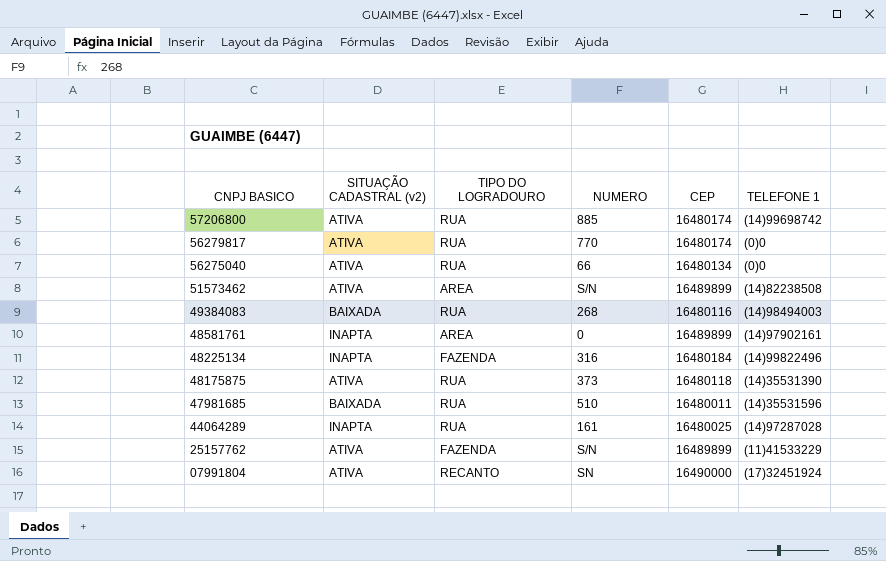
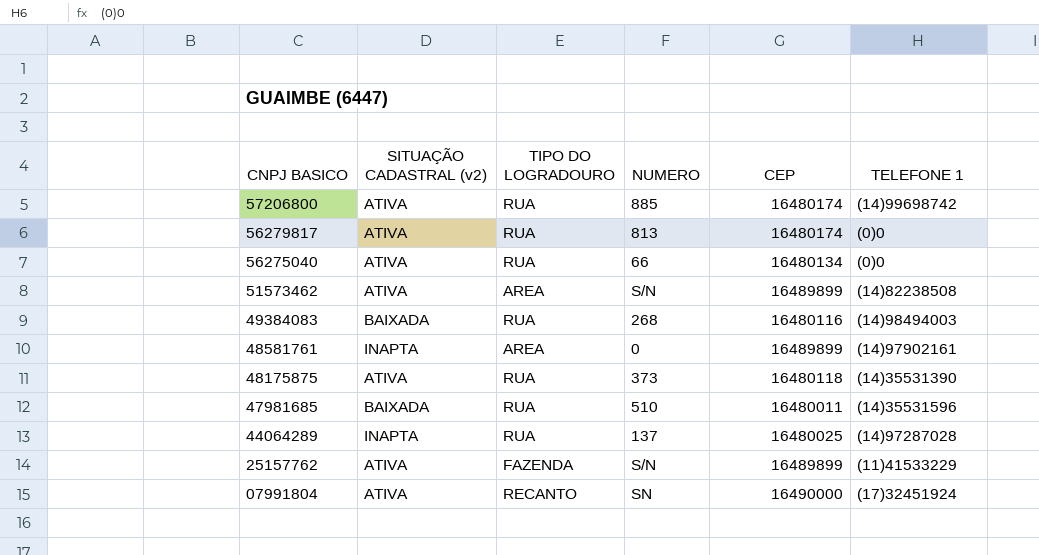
row 48225134: INAPTA | FAZENDA | 316 | 16480184 | (14)99822496 -> none
56279817 | NUMERO: 770 -> 813
44064289 | NUMERO: 161 -> 137

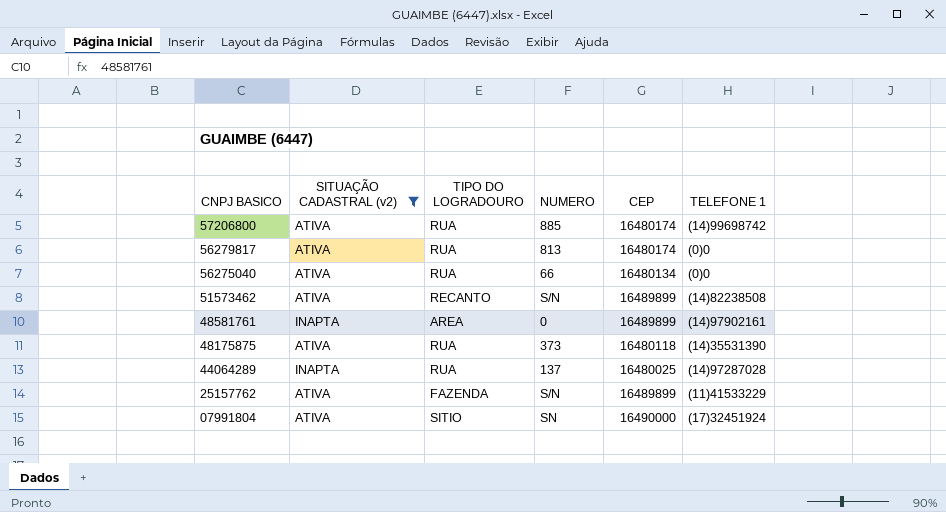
filter: none -> SITUAÇÃO CADASTRAL (v2) != BAIXADA
51573462 | TIPO DO LOGRADOURO: AREA -> RECANTO
07991804 | TIPO DO LOGRADOURO: RECANTO -> SITIO

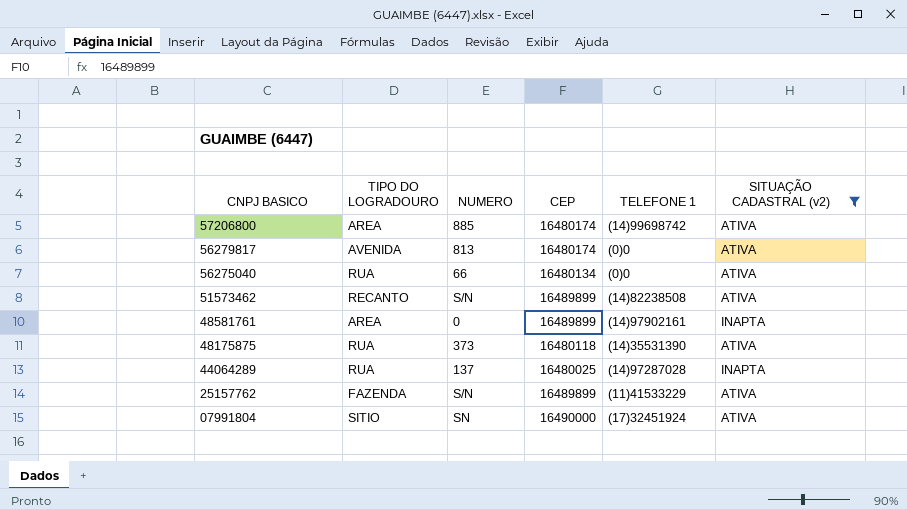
column SITUAÇÃO CADASTRAL (v2) | position: 2 -> 6
57206800 | TIPO DO LOGRADOURO: RUA -> AREA
56279817 | TIPO DO LOGRADOURO: RUA -> AVENIDA

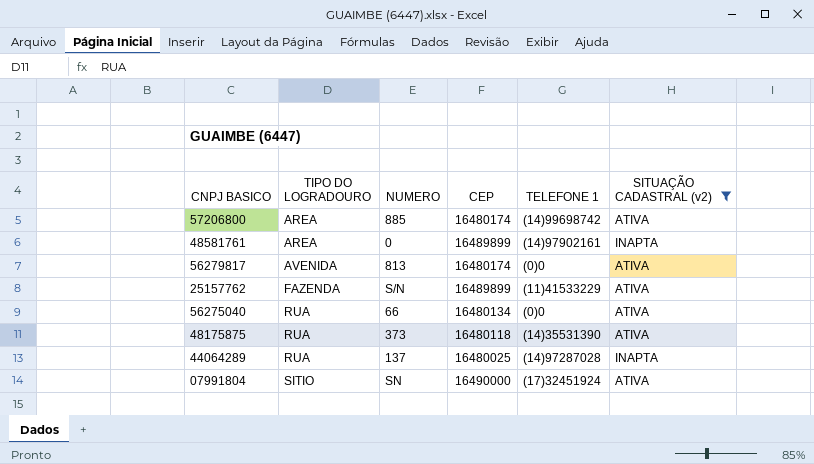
row order: CNPJ BASICO descending -> TIPO DO LOGRADOURO ascending
row 51573462: RECANTO | S/N | 16489899 | (14)82238508 | ATIVA -> none

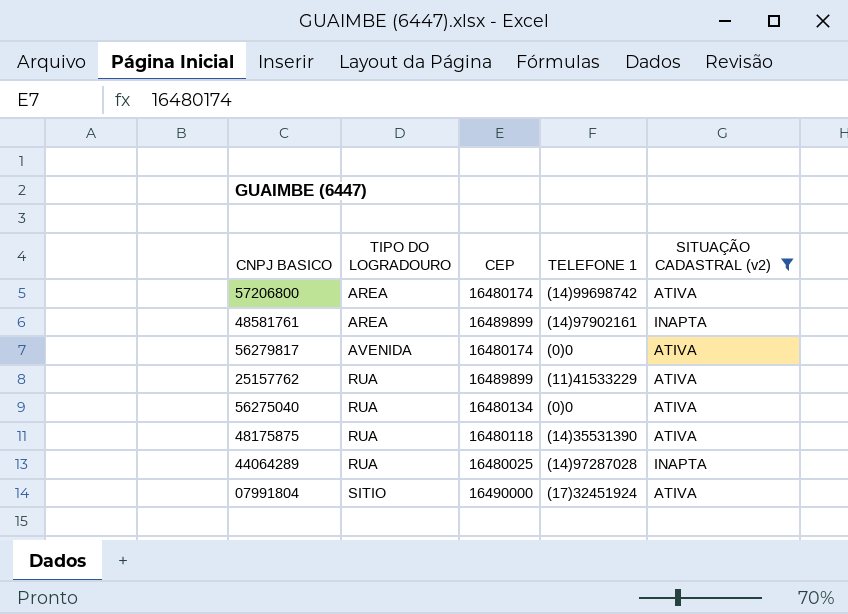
column NUMERO | position: 3 -> none
25157762 | TIPO DO LOGRADOURO: FAZENDA -> RUA

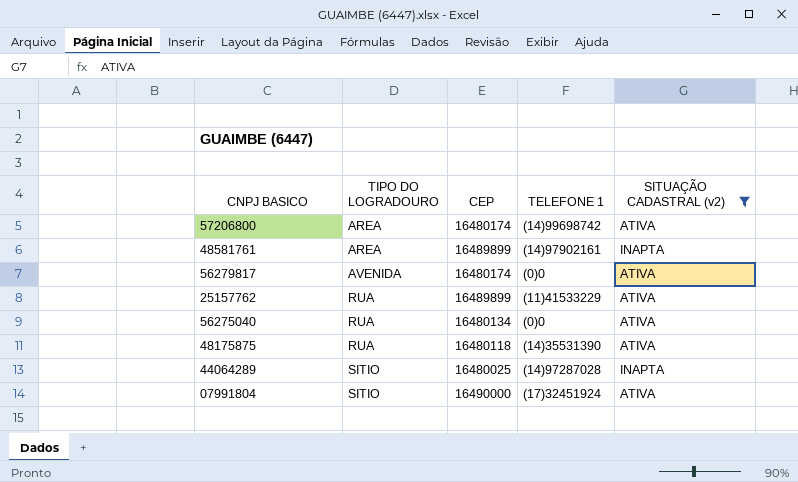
44064289 | TIPO DO LOGRADOURO: RUA -> SITIO

